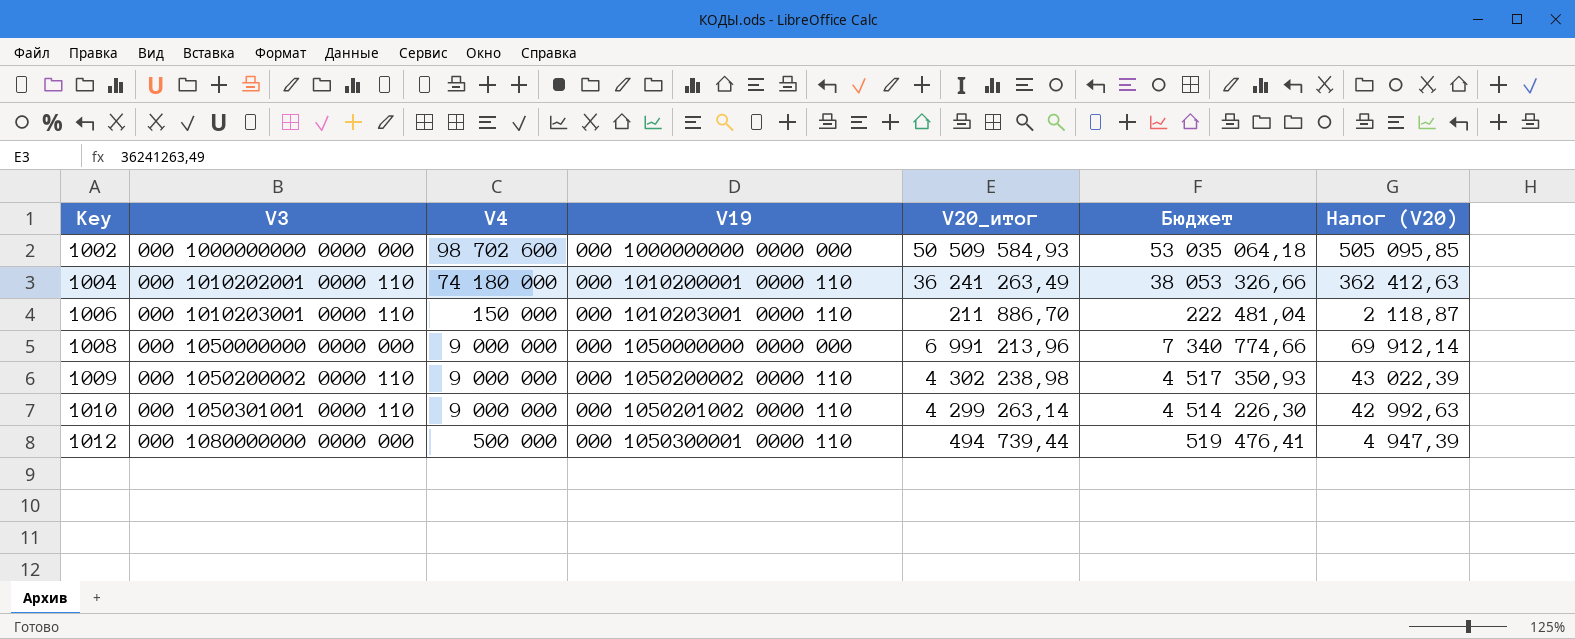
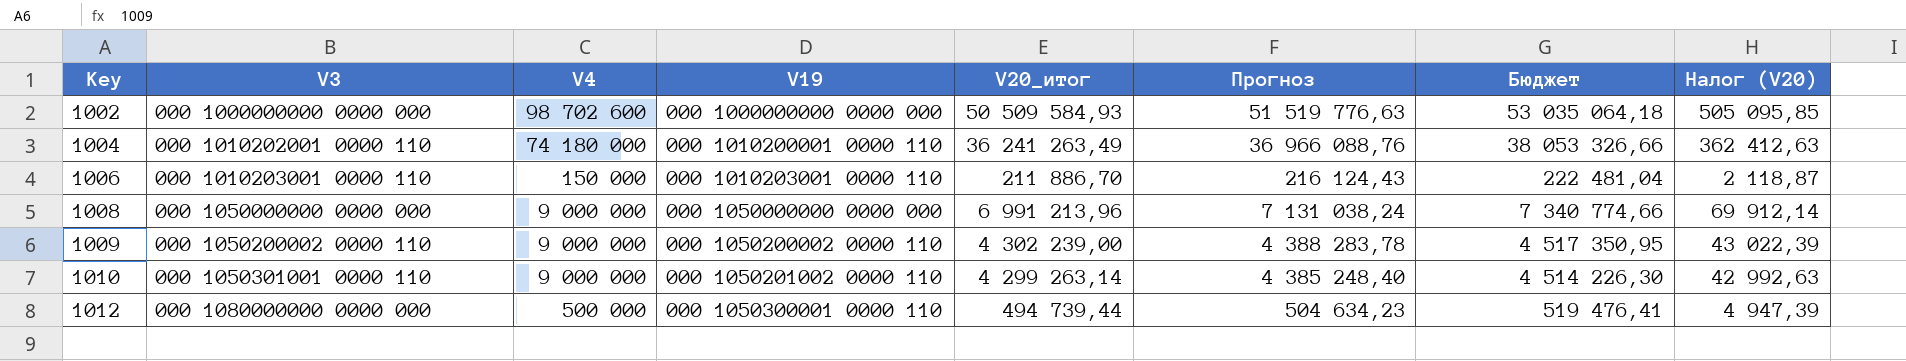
column Прогноз | formula: none -> [V20_итог] * 1,02
1009 | V20_итог: 4 302 238,98 -> 4 302 239,00
1009 | Бюджет: 4 517 350,93 -> 4 517 350,95

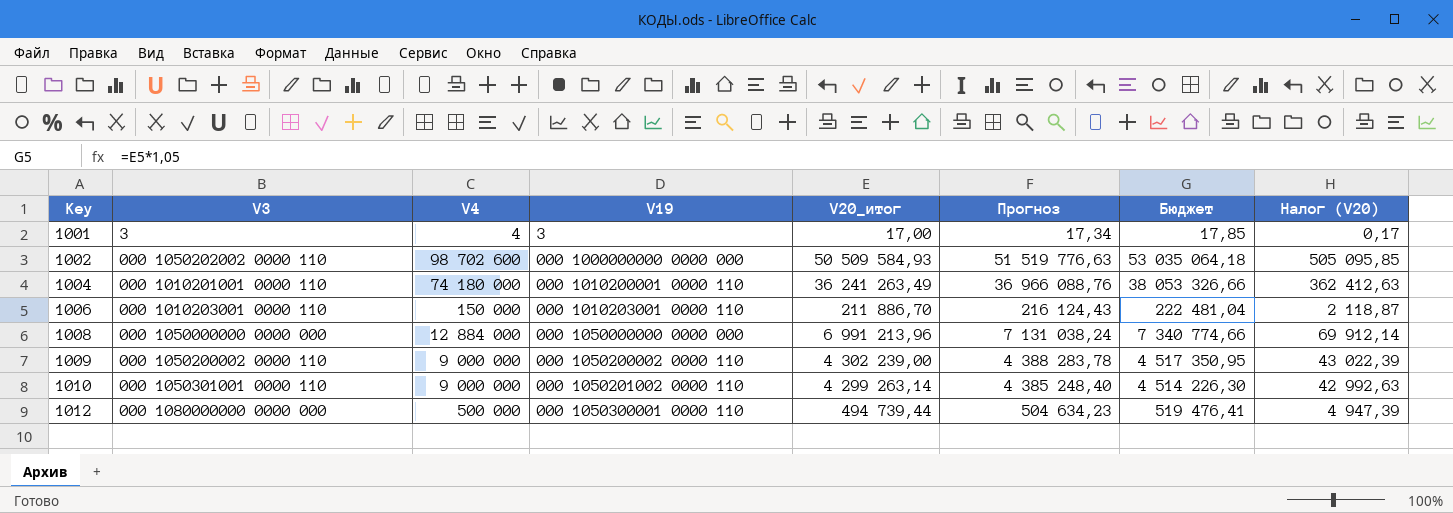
row 1001: none -> 3 | 4 | 3 | 17,00 | 17,34 | 17,85 | 0,17
1002 | V3: 000 1000000000 0000 000 -> 000 1050202002 0000 110
1004 | V3: 000 1010202001 0000 110 -> 000 1010201001 0000 110
1008 | V4: 9 000 000 -> 12 884 000

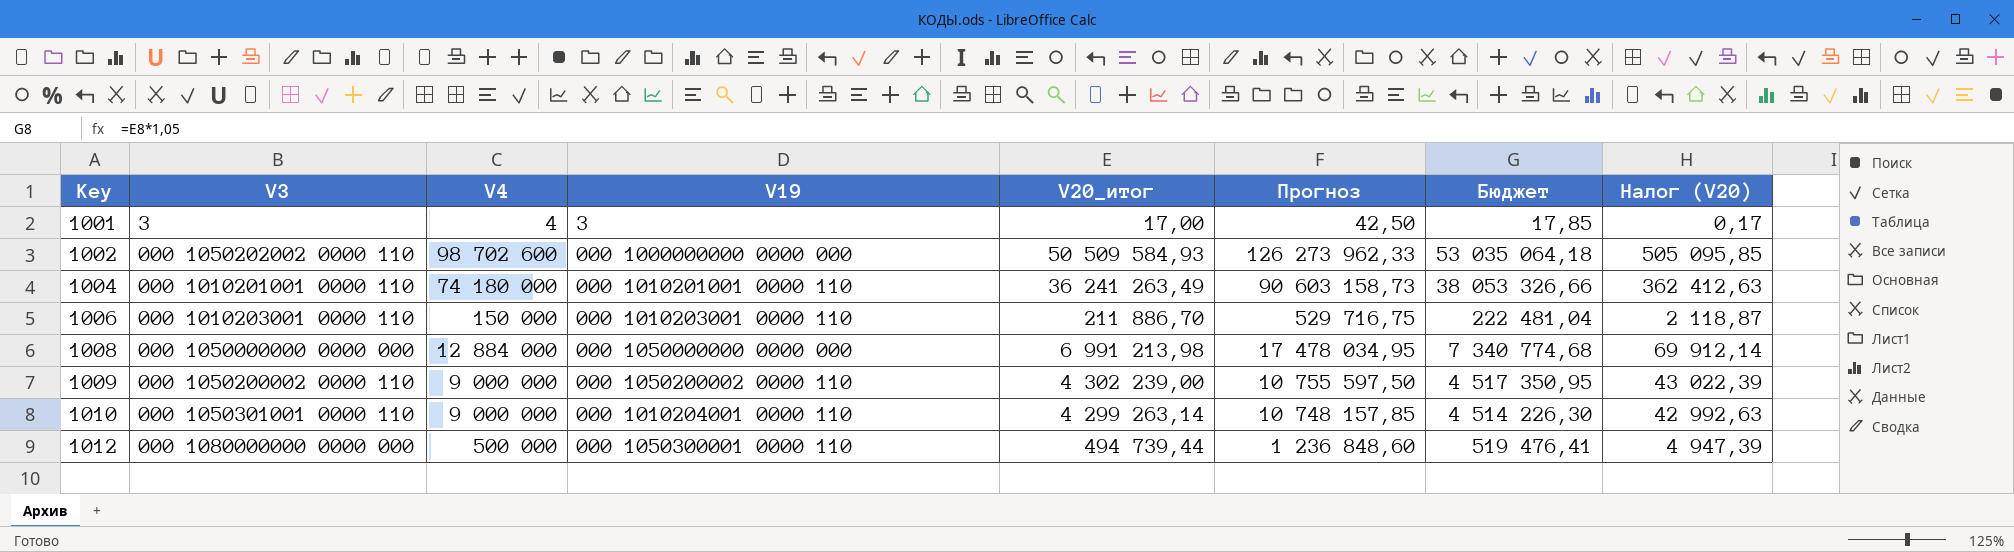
column Прогноз | formula: [V20_итог] * 1,02 -> [V20_итог] * 2,5
1004 | V19: 000 1010200001 0000 110 -> 000 1010201001 0000 110
1008 | V20_итог: 6 991 213,96 -> 6 991 213,98
1008 | Бюджет: 7 340 774,66 -> 7 340 774,68
1010 | V19: 000 1050201002 0000 110 -> 000 1010204001 0000 110

